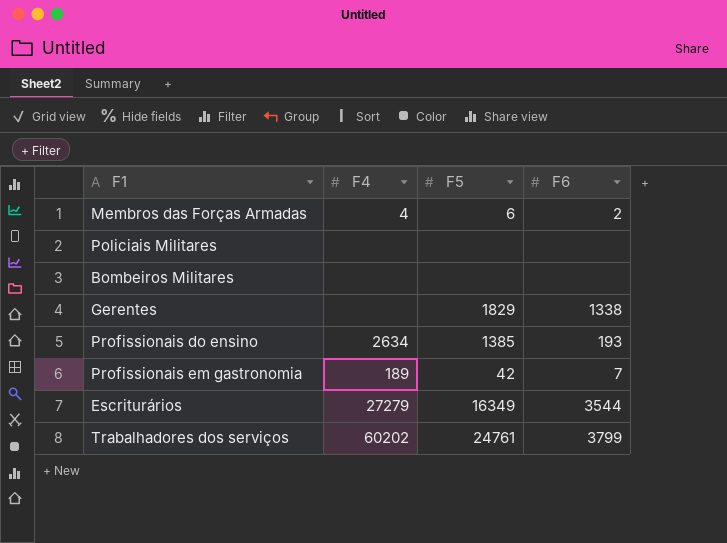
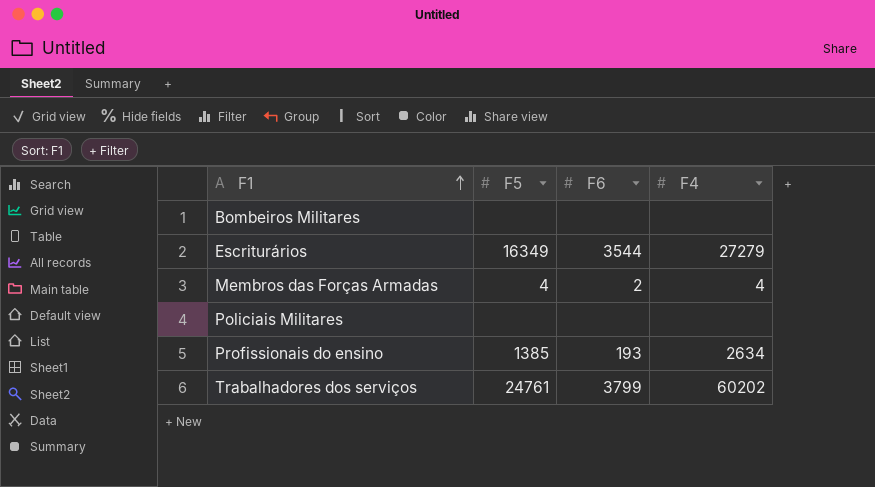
row order: none -> F1 ascending
column F4 | position: 2 -> 4
row Gerentes: none | 1829 | 1338 -> none
row Profissionais em gastronomia: 189 | 42 | 7 -> none
Membros das Forças Armadas | F5: 6 -> 4

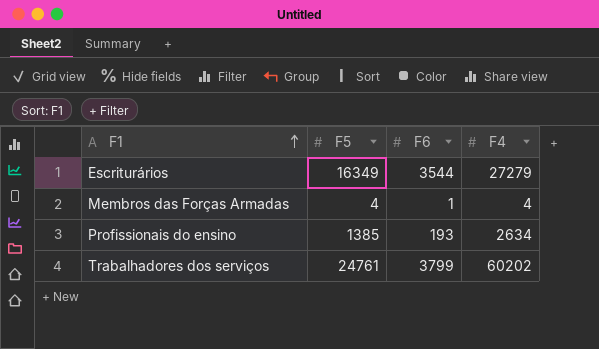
row Bombeiros Militares: none | none | none -> none
row Policiais Militares: none | none | none -> none
Membros das Forças Armadas | F6: 2 -> 1

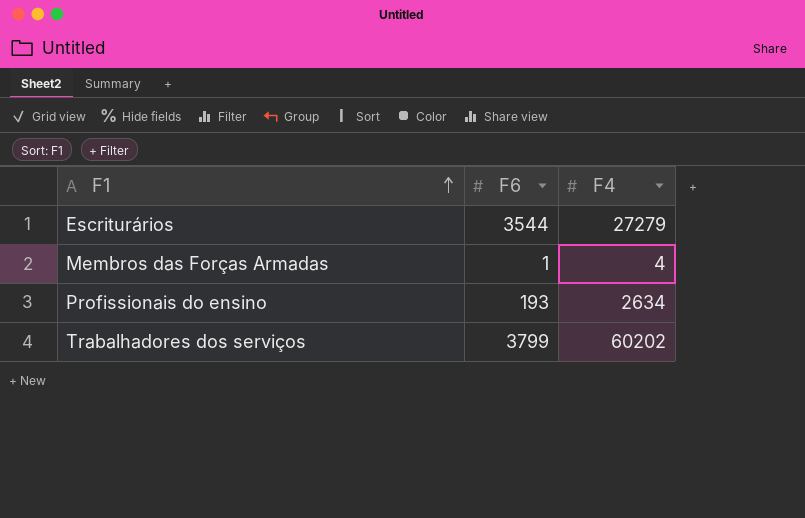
column F5 | position: 2 -> none

